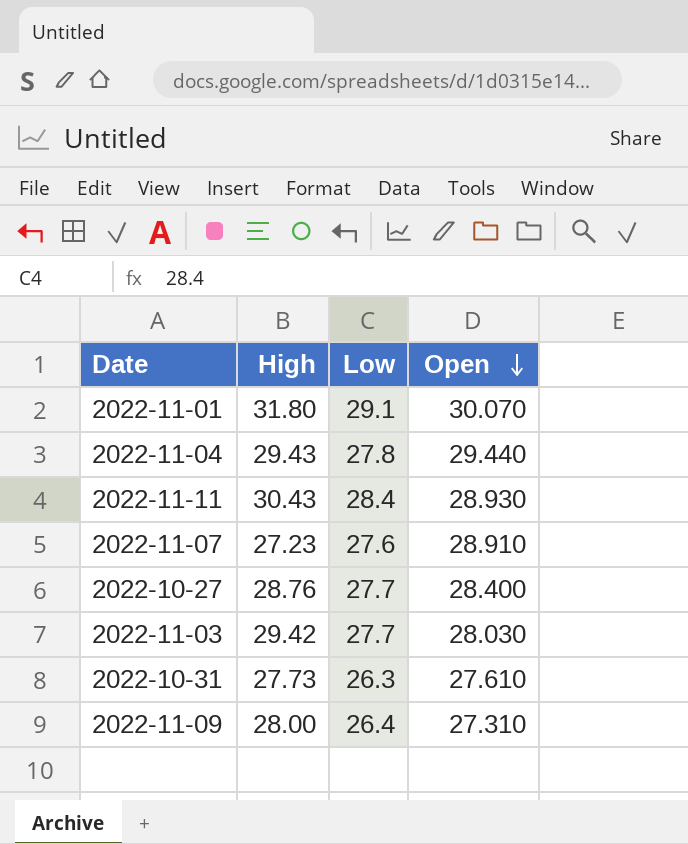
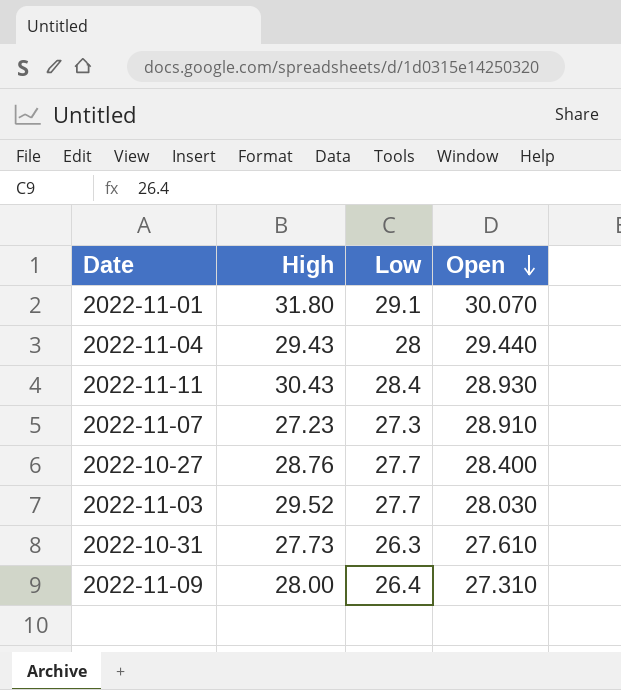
2022-11-04 | Low: 27.8 -> 28
2022-11-07 | Low: 27.6 -> 27.3
2022-11-03 | High: 29.42 -> 29.52

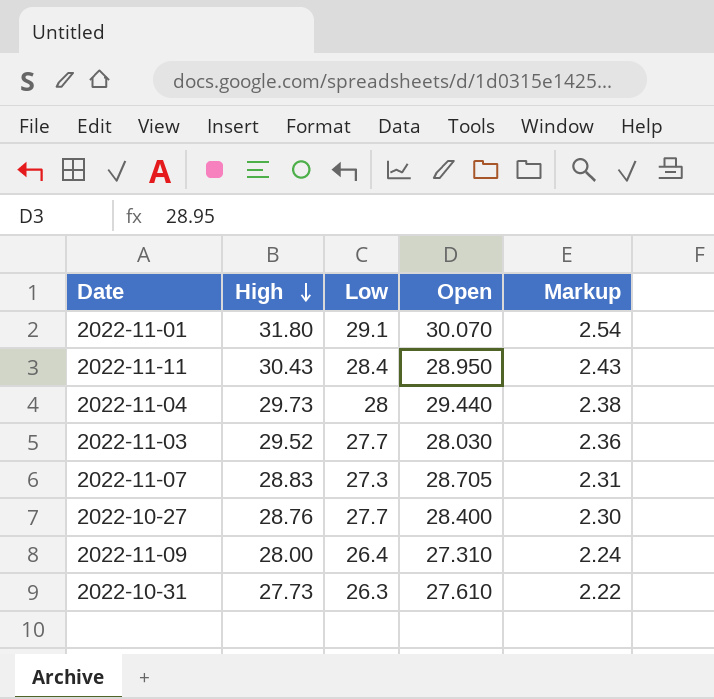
row order: Open descending -> High descending
column Markup | formula: none -> [High] * 0.08
2022-11-11 | Open: 28.930 -> 28.950
2022-11-04 | High: 29.43 -> 29.73
2022-11-07 | High: 27.23 -> 28.83
2022-11-07 | Open: 28.910 -> 28.705

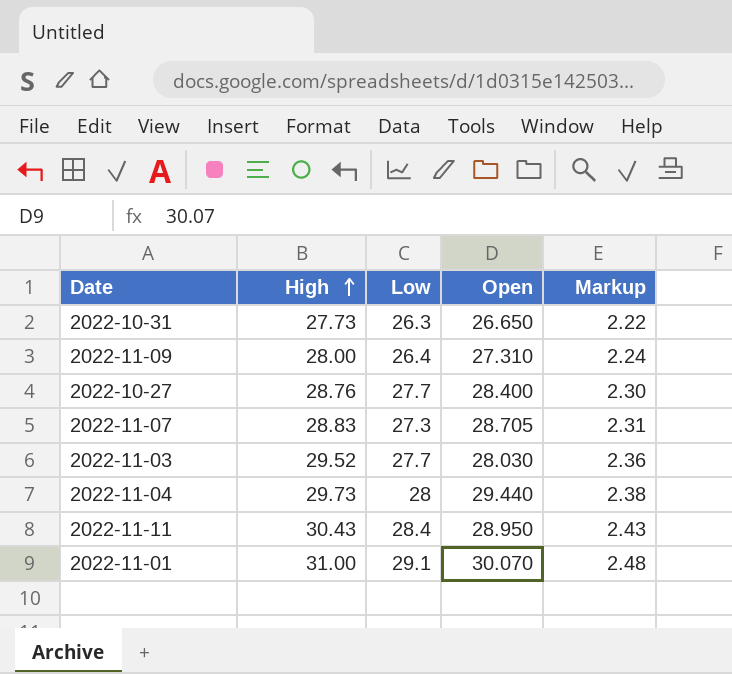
row order: High descending -> High ascending
2022-10-31 | Open: 27.610 -> 26.650
2022-11-01 | High: 31.80 -> 31.00
2022-11-01 | Markup: 2.54 -> 2.48

